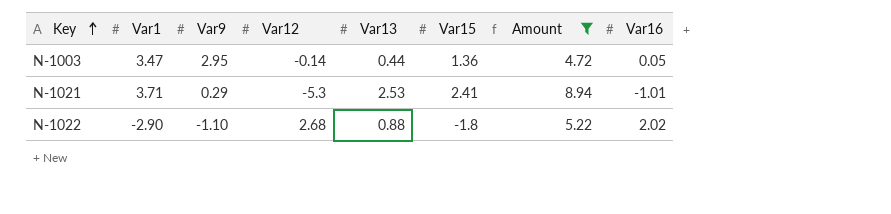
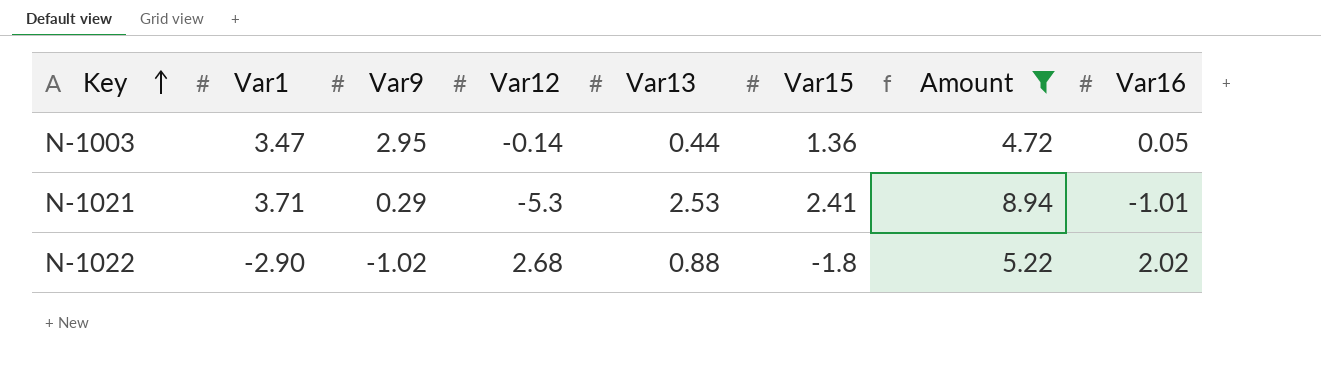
N-1022 | Var9: -1.10 -> -1.02

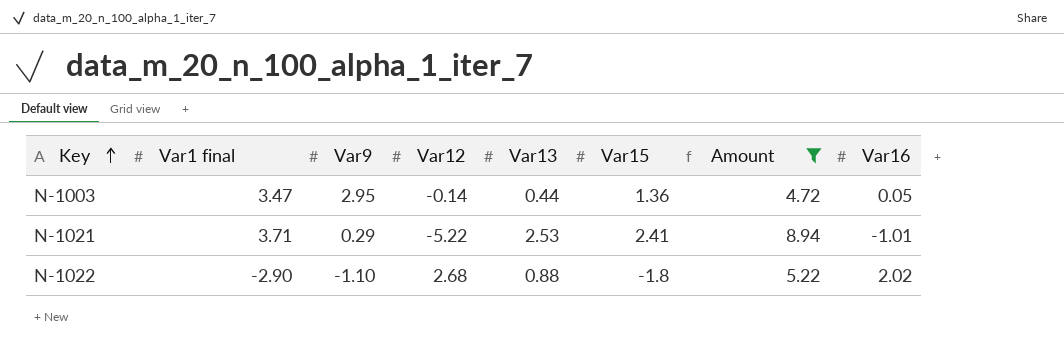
column name: Var1 -> Var1 final
N-1021 | Var12: -5.3 -> -5.22
N-1022 | Var9: -1.02 -> -1.10

